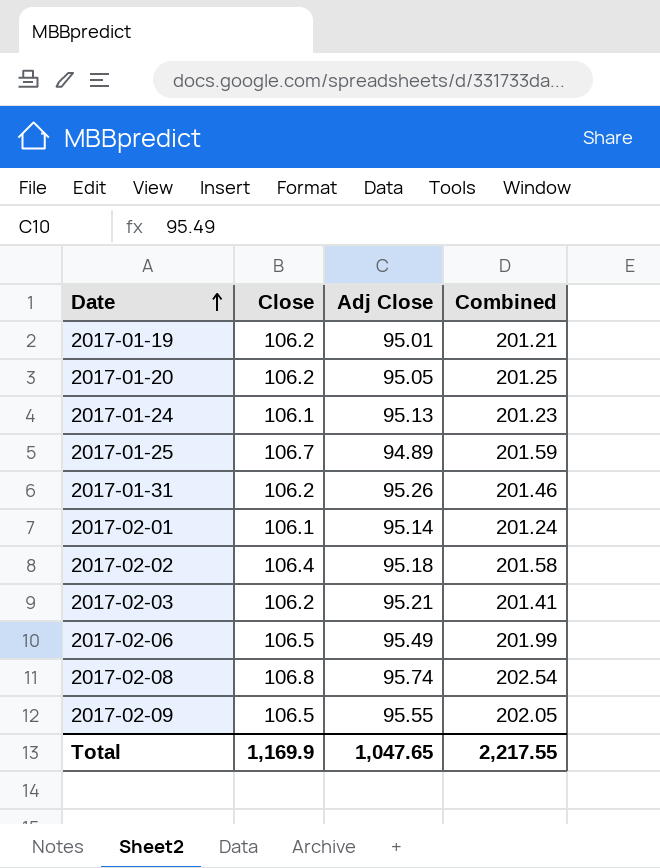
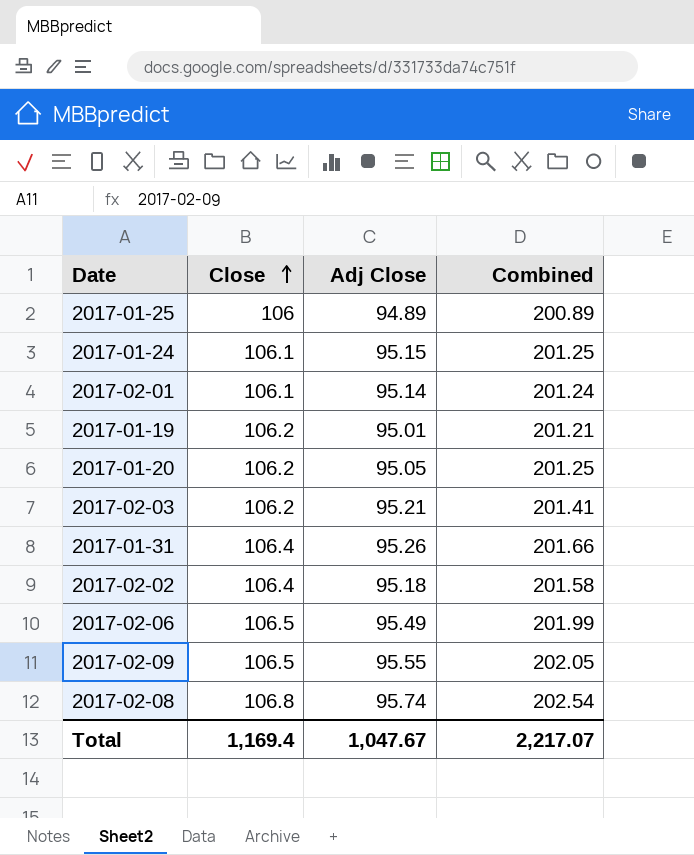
row order: Date ascending -> Close ascending
2017-01-25 | Close: 106.7 -> 106
2017-01-25 | Combined: 201.59 -> 200.89
2017-01-24 | Adj Close: 95.13 -> 95.15
2017-01-24 | Combined: 201.23 -> 201.25
2017-01-31 | Close: 106.2 -> 106.4
2017-01-31 | Combined: 201.46 -> 201.66
Total | Close: 1,169.9 -> 1,169.4
Total | Adj Close: 1,047.65 -> 1,047.67
Total | Combined: 2,217.55 -> 2,217.07

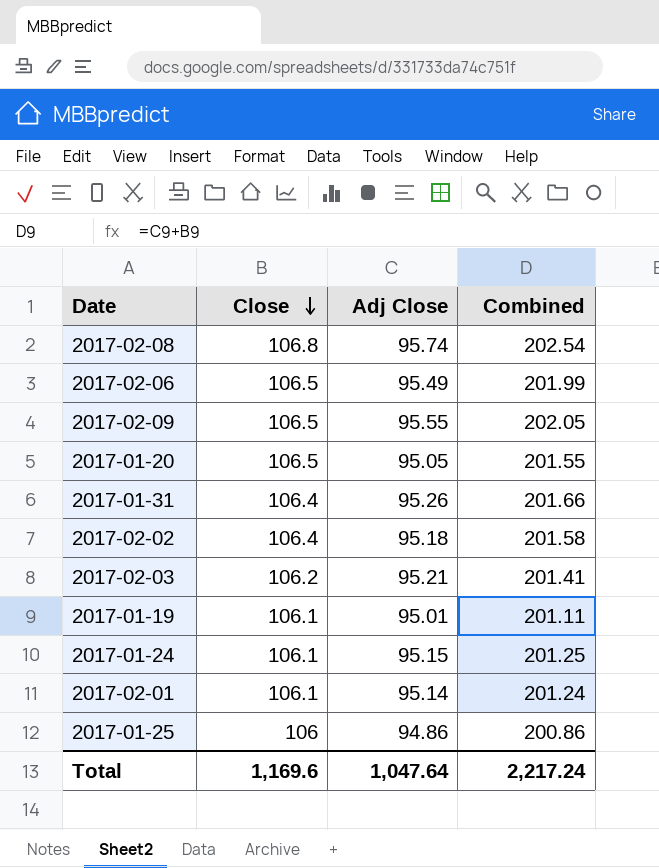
row order: Close ascending -> Close descending
2017-01-20 | Close: 106.2 -> 106.5
2017-01-20 | Combined: 201.25 -> 201.55
2017-01-19 | Close: 106.2 -> 106.1
2017-01-19 | Combined: 201.21 -> 201.11
2017-01-25 | Adj Close: 94.89 -> 94.86
2017-01-25 | Combined: 200.89 -> 200.86
Total | Close: 1,169.4 -> 1,169.6
Total | Adj Close: 1,047.67 -> 1,047.64
Total | Combined: 2,217.07 -> 2,217.24

